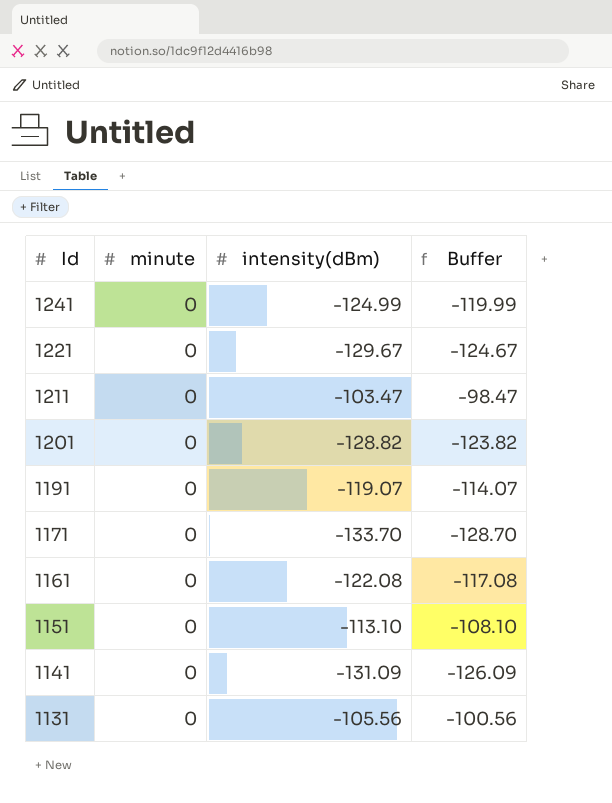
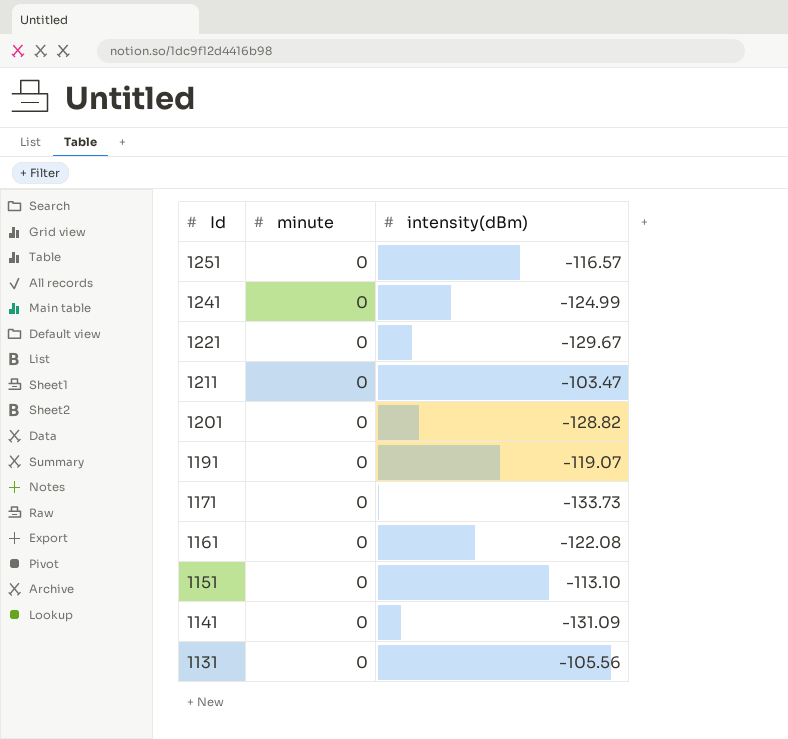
column Buffer | formula: [intensity(dBm)] + 5 -> none
row 1251: none -> 0 | -116.57
1171 | intensity(dBm): -133.70 -> -133.73

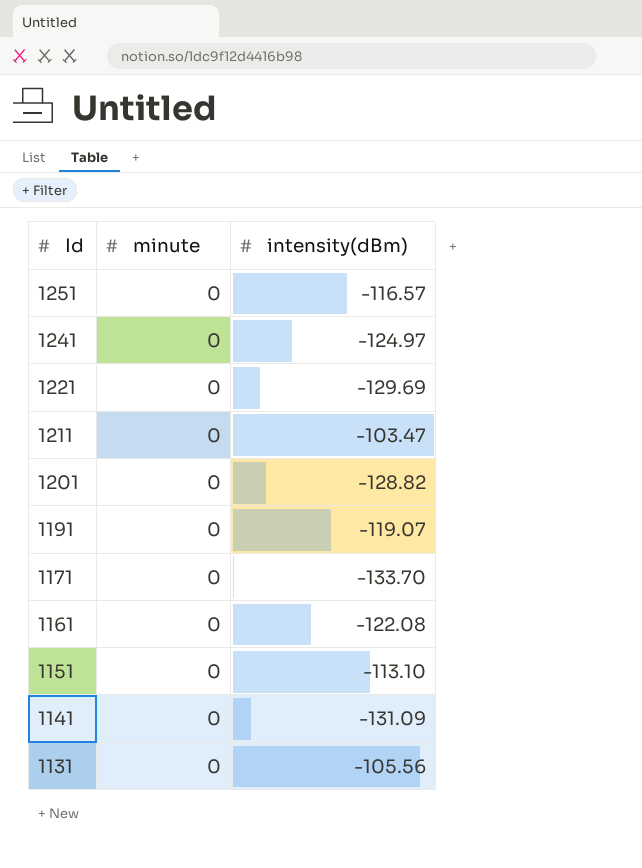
1241 | intensity(dBm): -124.99 -> -124.97
1221 | intensity(dBm): -129.67 -> -129.69
1171 | intensity(dBm): -133.73 -> -133.70

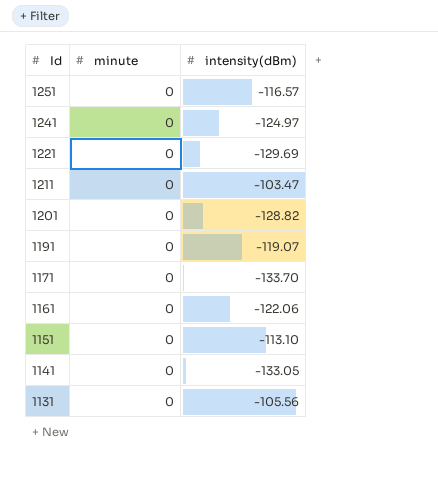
1161 | intensity(dBm): -122.08 -> -122.06
1141 | intensity(dBm): -131.09 -> -133.05

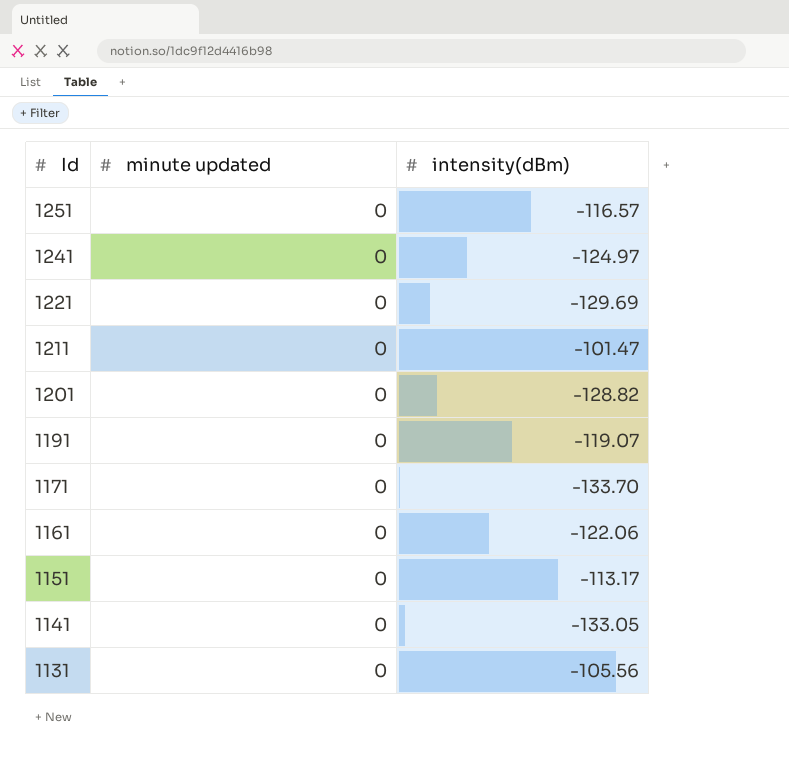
column name: minute -> minute updated
1211 | intensity(dBm): -103.47 -> -101.47
1151 | intensity(dBm): -113.10 -> -113.17

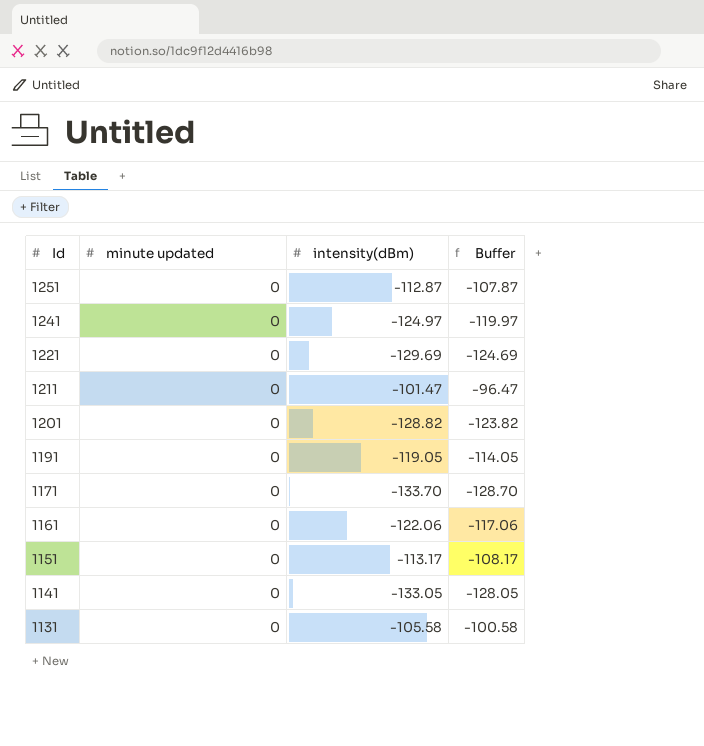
column Buffer | formula: none -> [intensity(dBm)] + 5
1251 | intensity(dBm): -116.57 -> -112.87
1191 | intensity(dBm): -119.07 -> -119.05
1131 | intensity(dBm): -105.56 -> -105.58

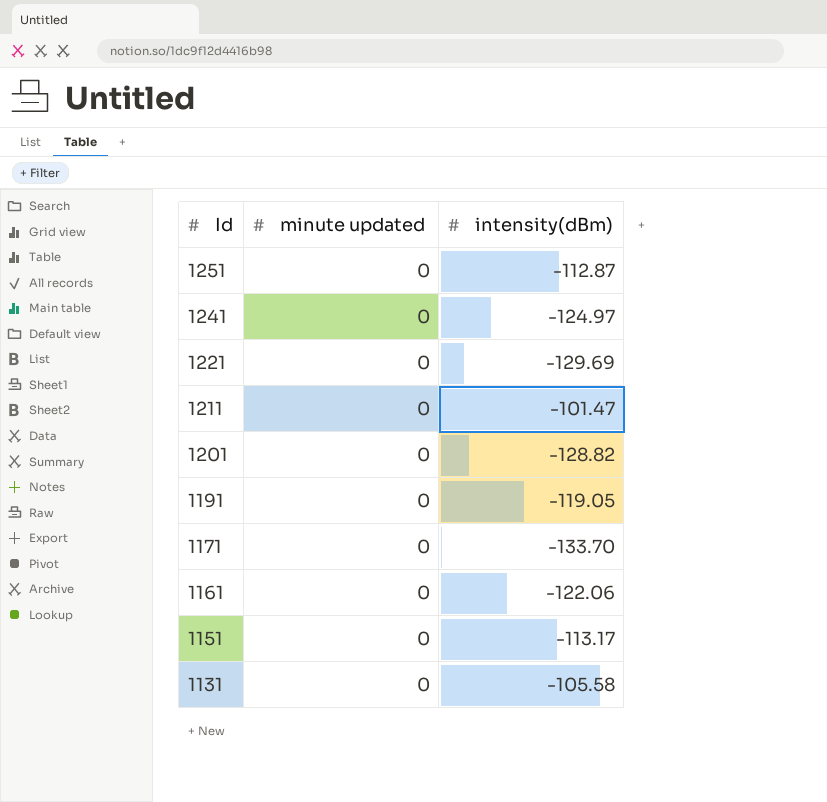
column Buffer | formula: [intensity(dBm)] + 5 -> none
row 1141: 0 | -133.05 | -128.05 -> none

